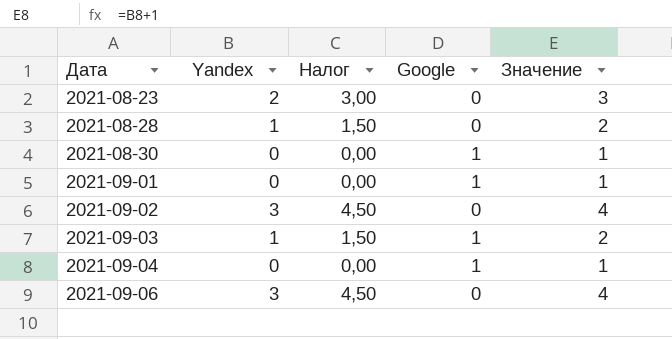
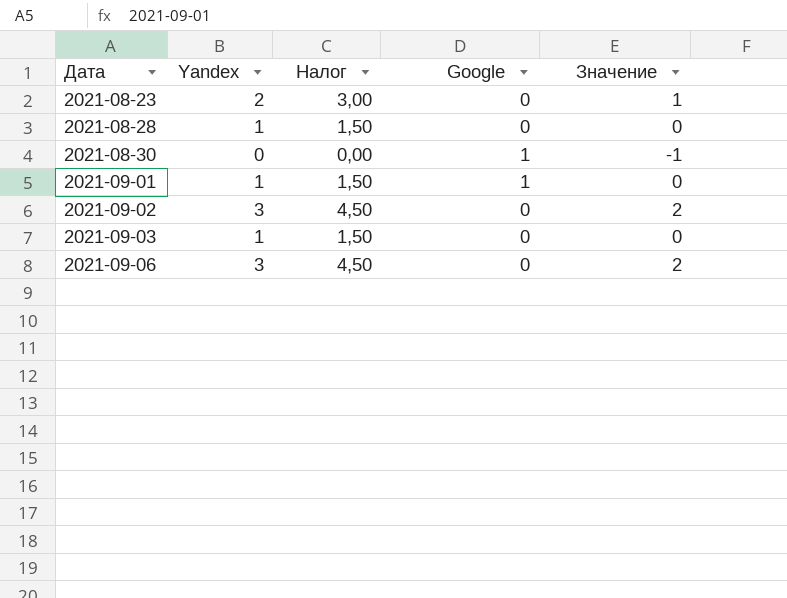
column Значение | formula: [Yandex] + 1 -> [Yandex] - 1
row 2021-09-04: 0 | 0,00 | 1 | 1 -> none
2021-09-01 | Yandex: 0 -> 1
2021-09-01 | Налог: 0,00 -> 1,50
2021-09-03 | Google: 1 -> 0

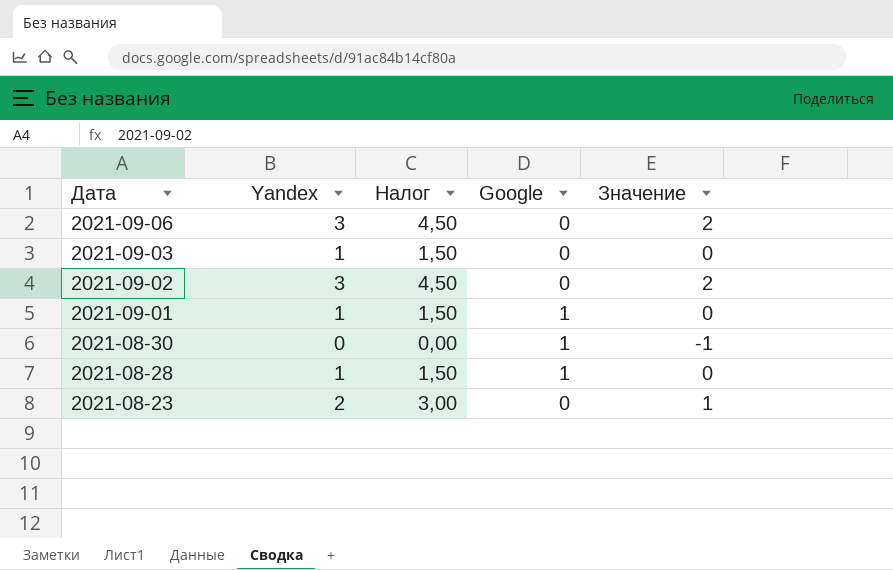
row order: Дата ascending -> Дата descending
2021-08-28 | Google: 0 -> 1

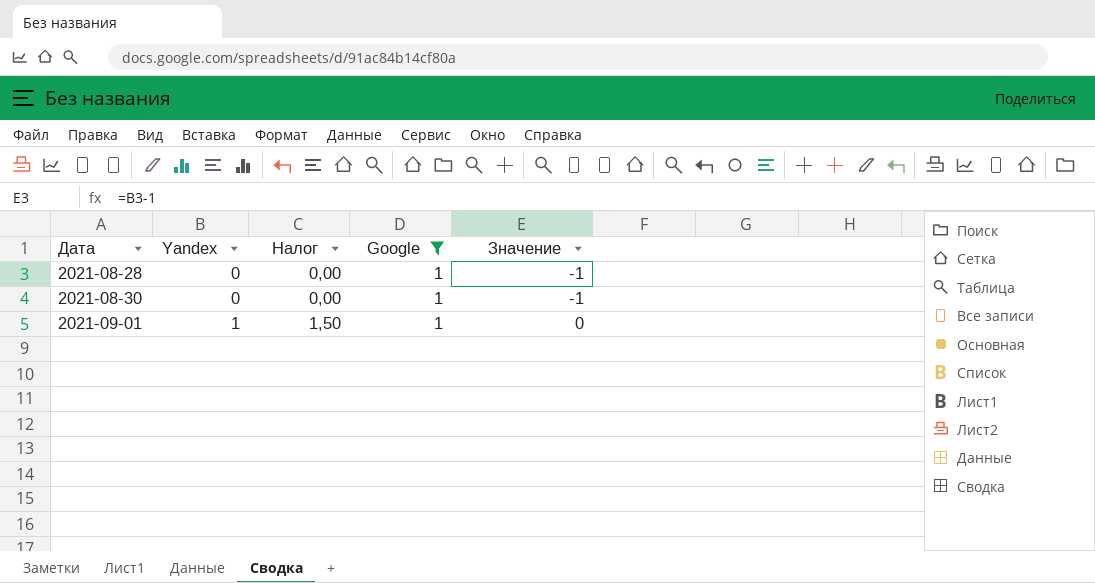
filter: none -> Google = 1
row order: Дата descending -> Дата ascending
2021-08-28 | Yandex: 1 -> 0
2021-08-28 | Налог: 1,50 -> 0,00
2021-08-28 | Значение: 0 -> -1

